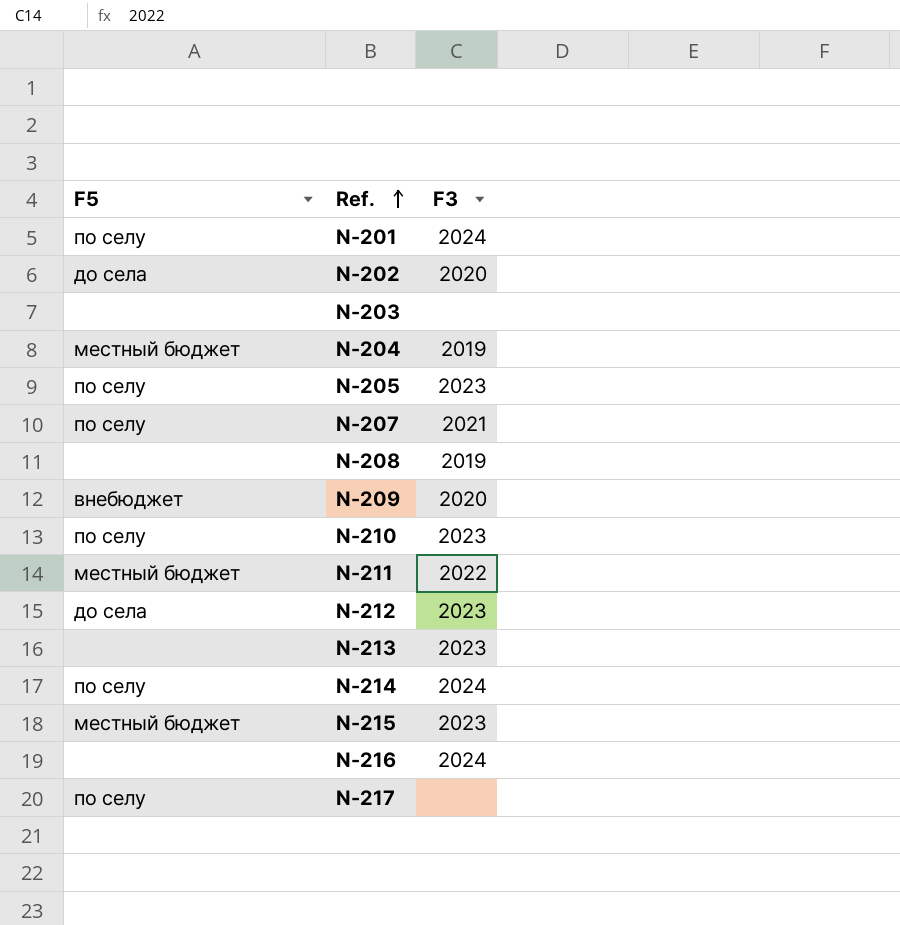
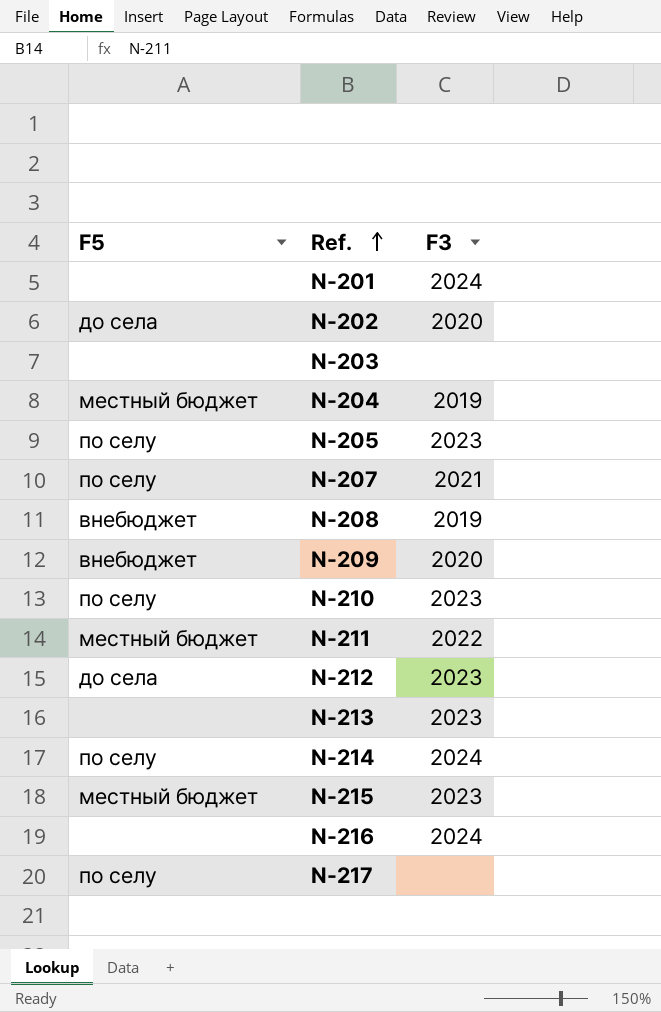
N-201 | F5: по селу -> none
N-208 | F5: none -> внебюджет

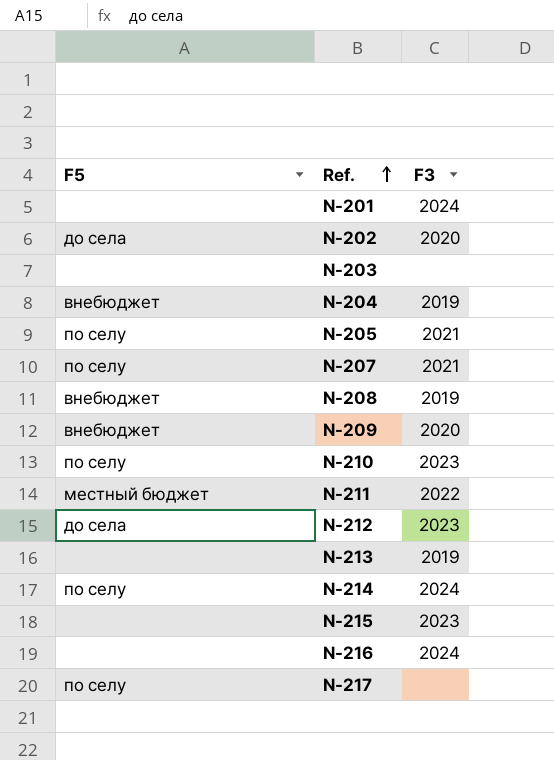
N-204 | F5: местный бюджет -> внебюджет
N-205 | F3: 2023 -> 2021
N-213 | F3: 2023 -> 2019
N-215 | F5: местный бюджет -> none

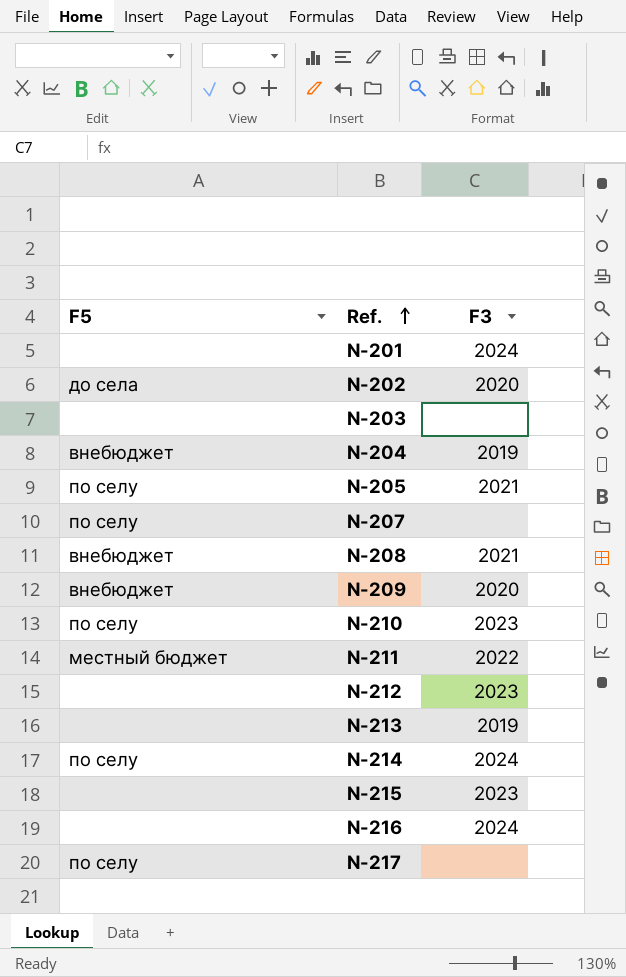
N-207 | F3: 2021 -> none
N-208 | F3: 2019 -> 2021
N-212 | F5: до села -> none

